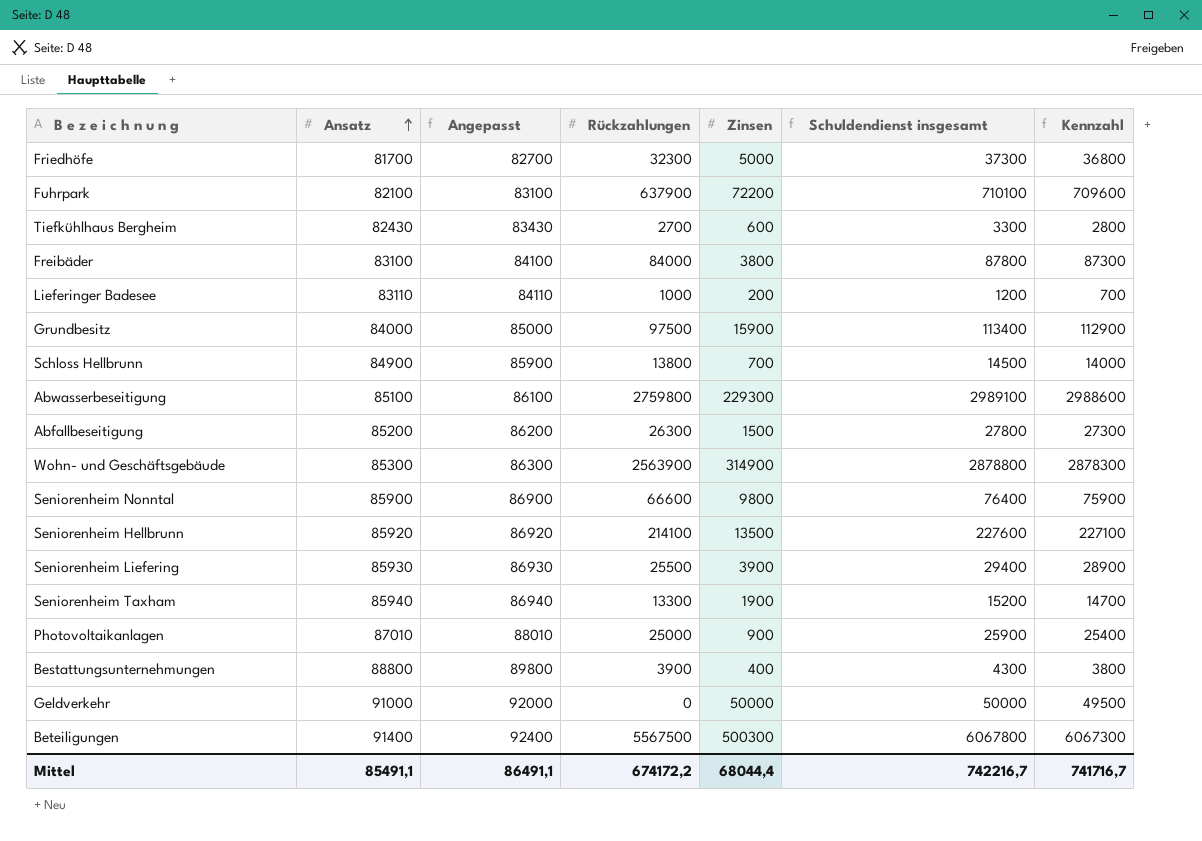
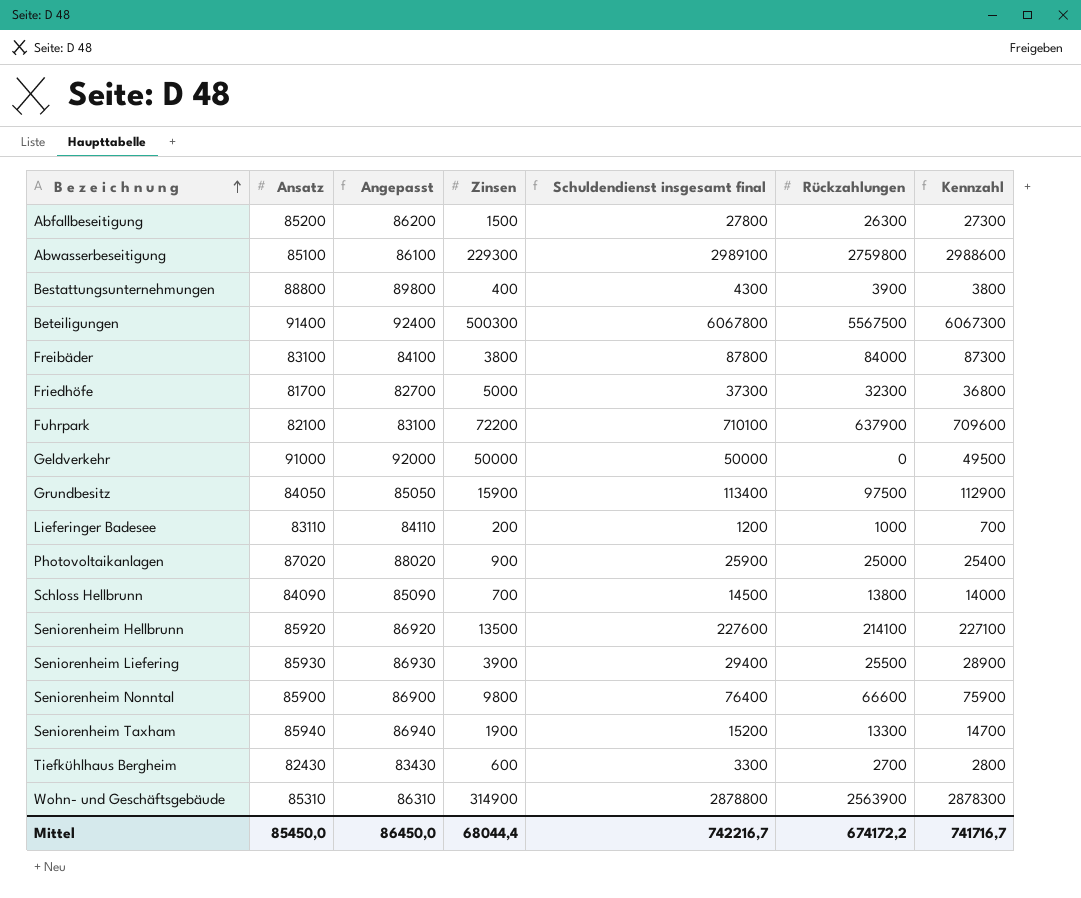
row order: Ansatz ascending -> B e z e i c h n u n g ascending
column name: Schuldendienst insgesamt -> Schuldendienst insgesamt final
column Rückzahlungen | position: 4 -> 6
Grundbesitz | Ansatz: 84000 -> 84050
Grundbesitz | Angepasst: 85000 -> 85050
Photovoltaikanlagen | Ansatz: 87010 -> 87020
Photovoltaikanlagen | Angepasst: 88010 -> 88020
Schloss Hellbrunn | Ansatz: 84900 -> 84090
Schloss Hellbrunn | Angepasst: 85900 -> 85090
Wohn- und Geschäftsgebäude | Ansatz: 85300 -> 85310
Wohn- und Geschäftsgebäude | Angepasst: 86300 -> 86310
Mittel | Ansatz: 85491,1 -> 85450,0
Mittel | Angepasst: 86491,1 -> 86450,0

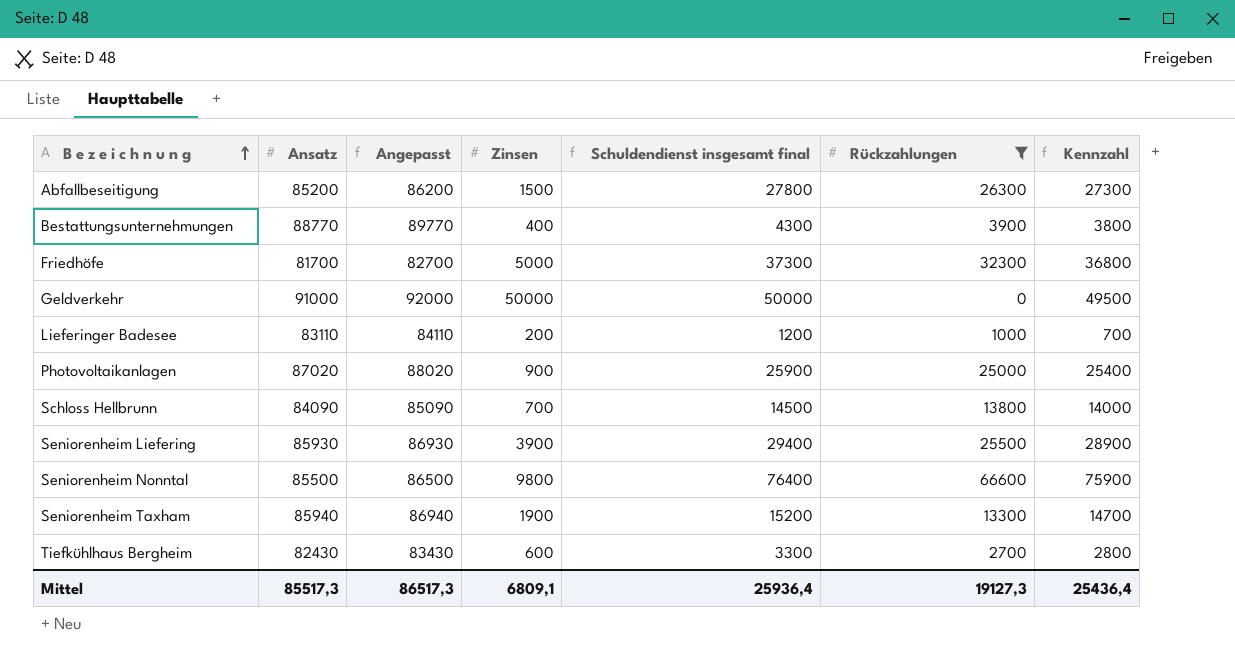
filter: none -> Rückzahlungen <= 66600
Bestattungsunternehmungen | Ansatz: 88800 -> 88770
Bestattungsunternehmungen | Angepasst: 89800 -> 89770
Seniorenheim Nonntal | Ansatz: 85900 -> 85500
Seniorenheim Nonntal | Angepasst: 86900 -> 86500
Mittel | Ansatz: 85450,0 -> 85517,3
Mittel | Angepasst: 86450,0 -> 86517,3
Mittel | Zinsen: 68044,4 -> 6809,1
Mittel | Schuldendienst insgesamt final: 742216,7 -> 25936,4
Mittel | Rückzahlungen: 674172,2 -> 19127,3
Mittel | Kennzahl: 741716,7 -> 25436,4

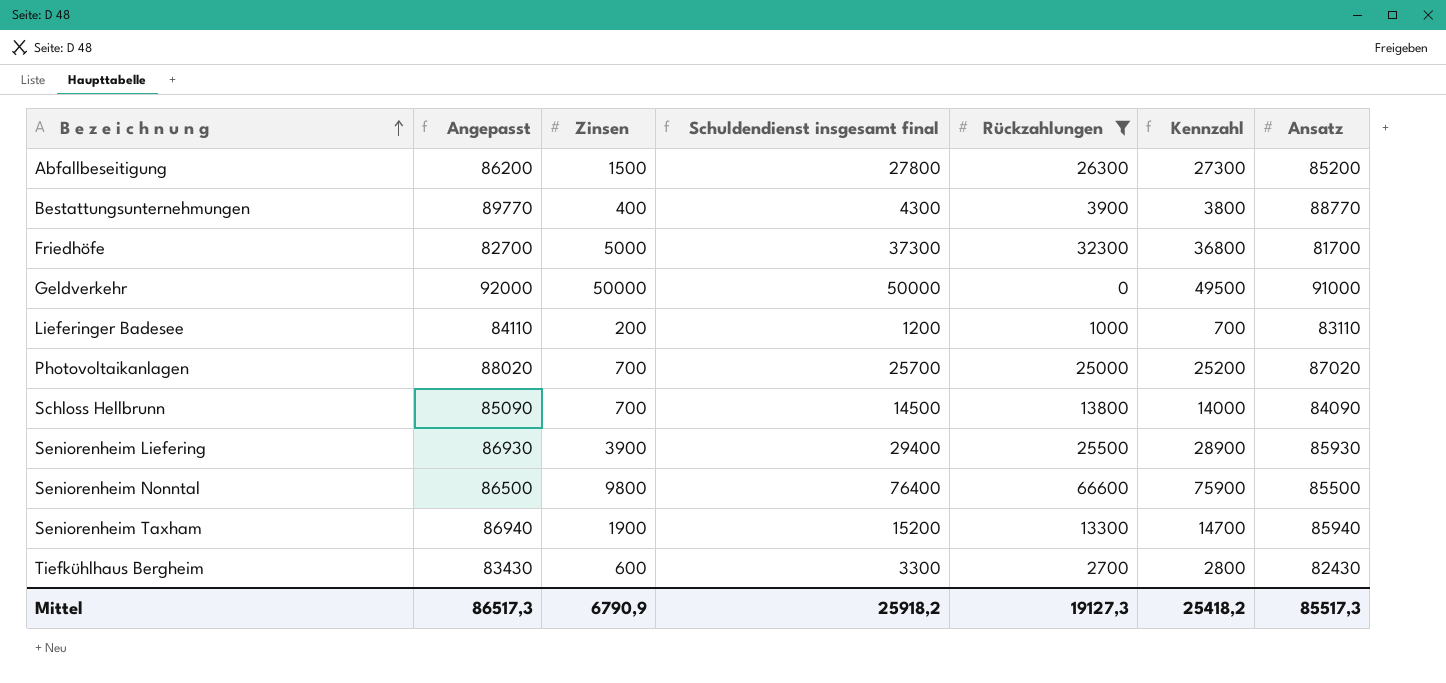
column Ansatz | position: 2 -> 7
Photovoltaikanlagen | Zinsen: 900 -> 700
Photovoltaikanlagen | Schuldendienst insgesamt final: 25900 -> 25700
Photovoltaikanlagen | Kennzahl: 25400 -> 25200
Mittel | Zinsen: 6809,1 -> 6790,9
Mittel | Schuldendienst insgesamt final: 25936,4 -> 25918,2
Mittel | Kennzahl: 25436,4 -> 25418,2

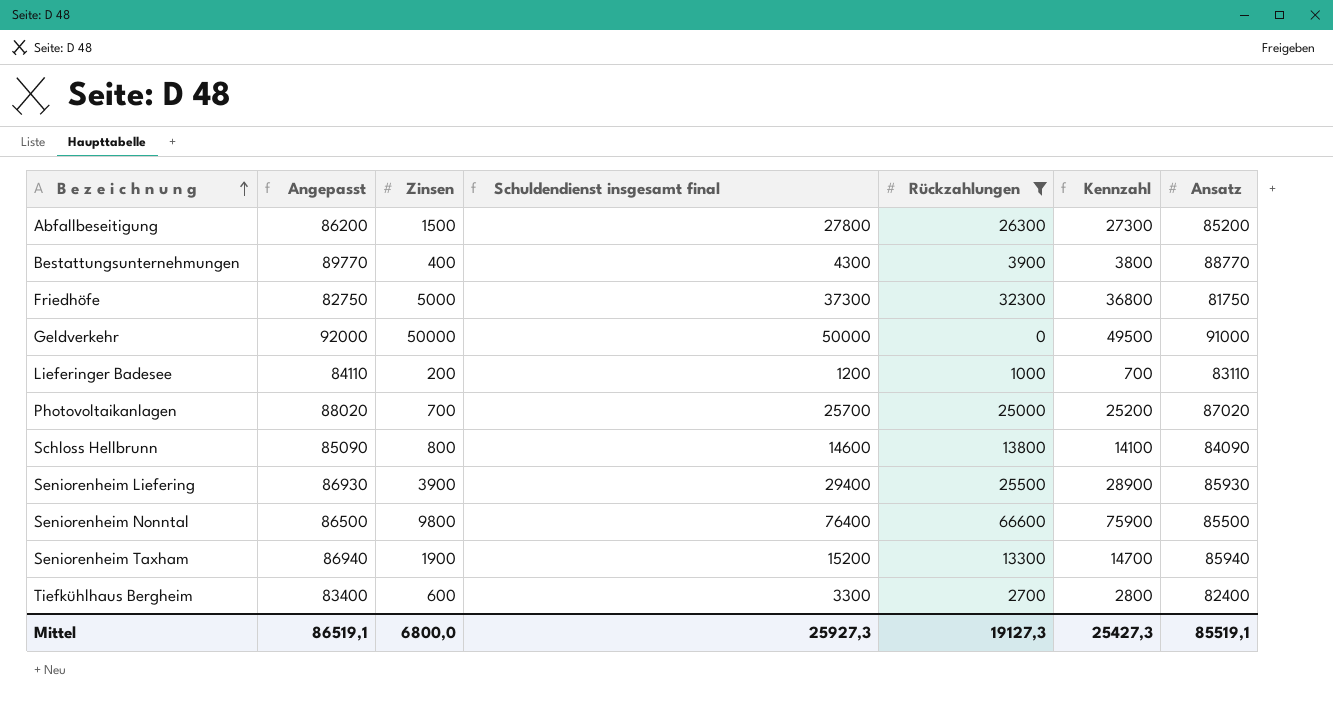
Friedhöfe | Angepasst: 82700 -> 82750
Friedhöfe | Ansatz: 81700 -> 81750
Schloss Hellbrunn | Zinsen: 700 -> 800
Schloss Hellbrunn | Schuldendienst insgesamt final: 14500 -> 14600
Schloss Hellbrunn | Kennzahl: 14000 -> 14100
Tiefkühlhaus Bergheim | Angepasst: 83430 -> 83400
Tiefkühlhaus Bergheim | Ansatz: 82430 -> 82400
Mittel | Angepasst: 86517,3 -> 86519,1
Mittel | Zinsen: 6790,9 -> 6800,0
Mittel | Schuldendienst insgesamt final: 25918,2 -> 25927,3
Mittel | Kennzahl: 25418,2 -> 25427,3
Mittel | Ansatz: 85517,3 -> 85519,1

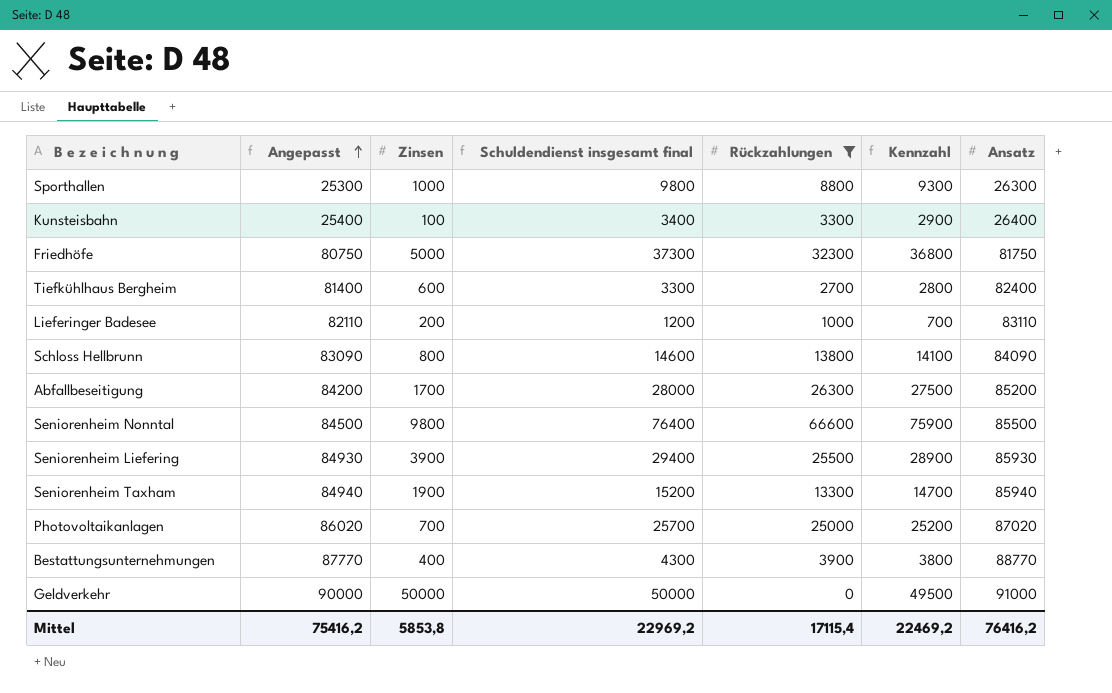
row order: B e z e i c h n u n g ascending -> Angepasst ascending
column Angepasst | formula: [Ansatz] + 1000 -> [Ansatz] - 1000
row Sporthallen: none -> 25300 | 1000 | 9800 | 8800 | 9300 | 26300
row Kunsteisbahn: none -> 25400 | 100 | 3400 | 3300 | 2900 | 26400
Abfallbeseitigung | Zinsen: 1500 -> 1700
Abfallbeseitigung | Schuldendienst insgesamt final: 27800 -> 28000
Abfallbeseitigung | Kennzahl: 27300 -> 27500
Mittel | Angepasst: 86519,1 -> 75416,2
Mittel | Zinsen: 6800,0 -> 5853,8
Mittel | Schuldendienst insgesamt final: 25927,3 -> 22969,2
Mittel | Rückzahlungen: 19127,3 -> 17115,4
Mittel | Kennzahl: 25427,3 -> 22469,2
Mittel | Ansatz: 85519,1 -> 76416,2

